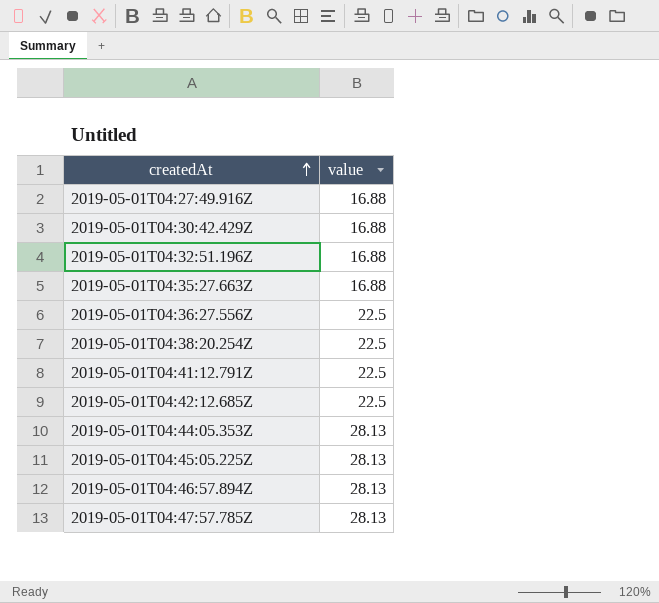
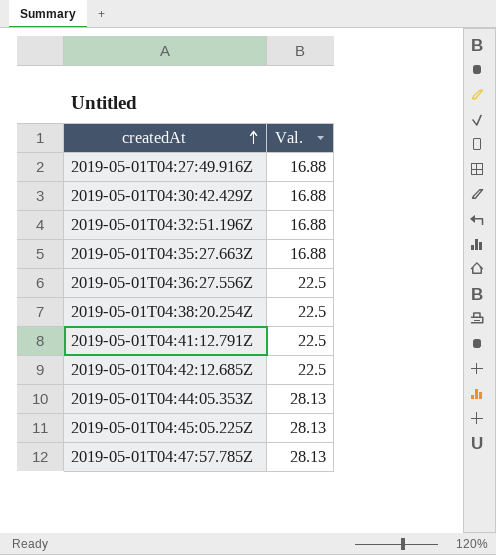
column name: value -> Val.
row 2019-05-01T04:46:57.894Z: 28.13 -> none

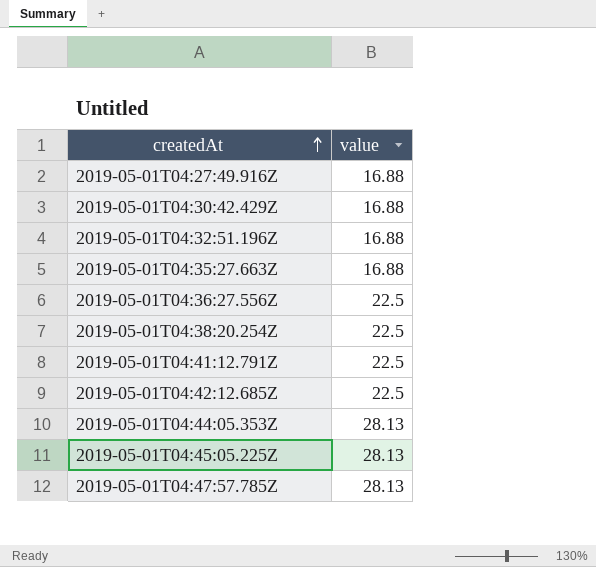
column name: Val. -> value

